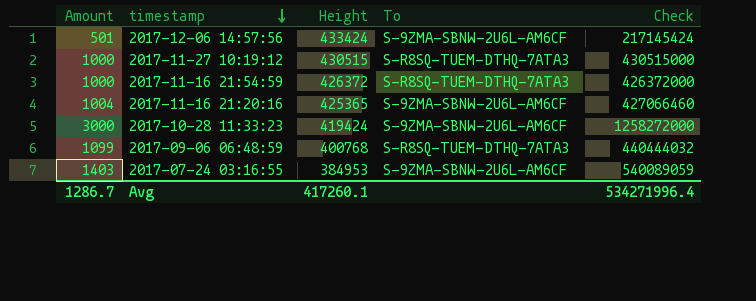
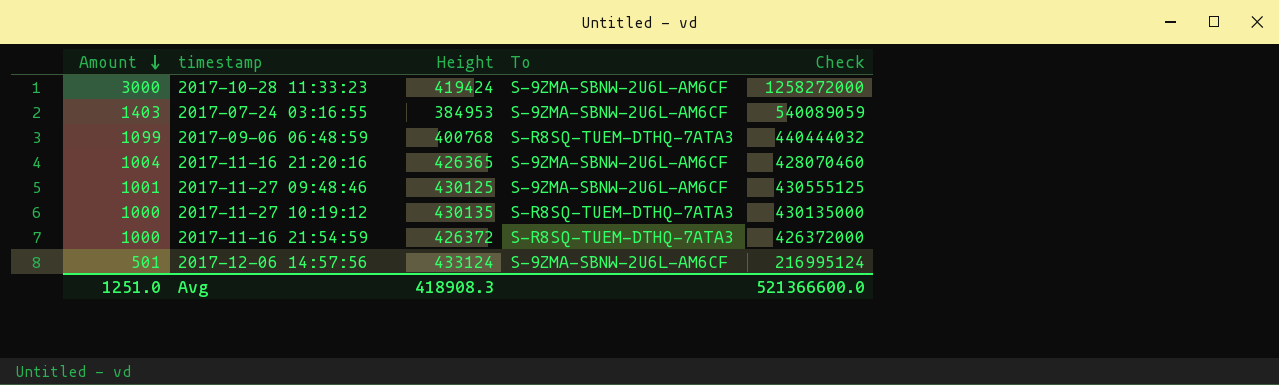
row order: timestamp descending -> Amount descending
2017-11-16 21:20:16 | Height: 425365 -> 426365
2017-11-16 21:20:16 | Check: 427066460 -> 428070460
row 2017-11-27 09:48:46: none -> 1001 | 430125 | S-9ZMA-SBNW-2U6L-AM6CF | 430555125
2017-11-27 10:19:12 | Height: 430515 -> 430135
2017-11-27 10:19:12 | Check: 430515000 -> 430135000
2017-12-06 14:57:56 | Height: 433424 -> 433124
2017-12-06 14:57:56 | Check: 217145424 -> 216995124
Avg | Amount: 1286.7 -> 1251.0
Avg | Height: 417260.1 -> 418908.3
Avg | Check: 534271996.4 -> 521366600.0

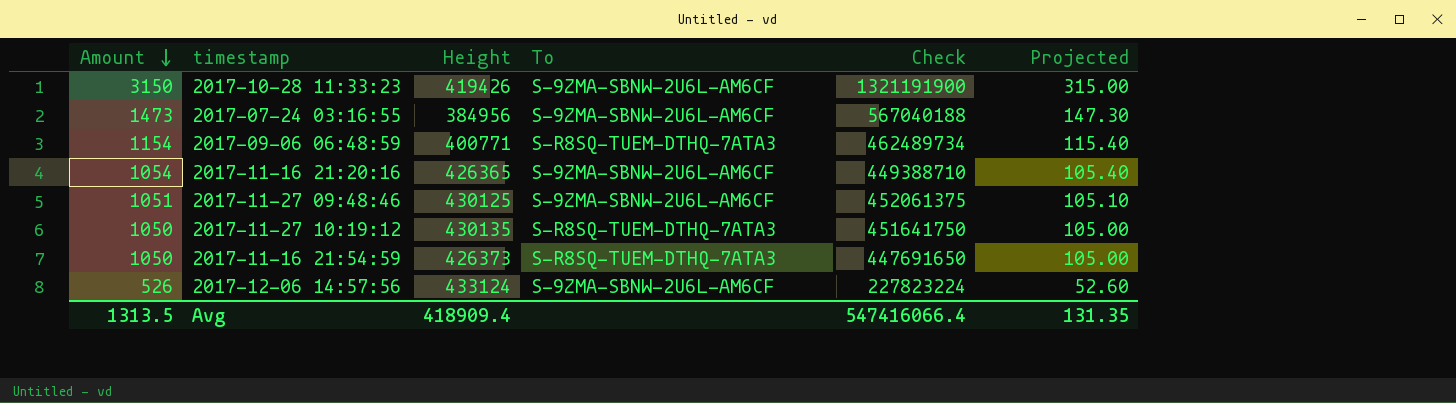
column Projected | formula: none -> [Amount] * 0.1
2017-10-28 11:33:23 | Amount: 3000 -> 3150
2017-10-28 11:33:23 | Height: 419424 -> 419426
2017-10-28 11:33:23 | Check: 1258272000 -> 1321191900
2017-07-24 03:16:55 | Amount: 1403 -> 1473
2017-07-24 03:16:55 | Height: 384953 -> 384956
2017-07-24 03:16:55 | Check: 540089059 -> 567040188
2017-09-06 06:48:59 | Amount: 1099 -> 1154
2017-09-06 06:48:59 | Height: 400768 -> 400771
2017-09-06 06:48:59 | Check: 440444032 -> 462489734
2017-11-16 21:20:16 | Amount: 1004 -> 1054
2017-11-16 21:20:16 | Check: 428070460 -> 449388710
2017-11-27 09:48:46 | Amount: 1001 -> 1051
2017-11-27 09:48:46 | Check: 430555125 -> 452061375
2017-11-27 10:19:12 | Amount: 1000 -> 1050
2017-11-27 10:19:12 | Check: 430135000 -> 451641750
2017-11-16 21:54:59 | Amount: 1000 -> 1050
2017-11-16 21:54:59 | Height: 426372 -> 426373
2017-11-16 21:54:59 | Check: 426372000 -> 447691650
2017-12-06 14:57:56 | Amount: 501 -> 526
2017-12-06 14:57:56 | Check: 216995124 -> 227823224
Avg | Amount: 1251.0 -> 1313.5
Avg | Height: 418908.3 -> 418909.4
Avg | Check: 521366600.0 -> 547416066.4

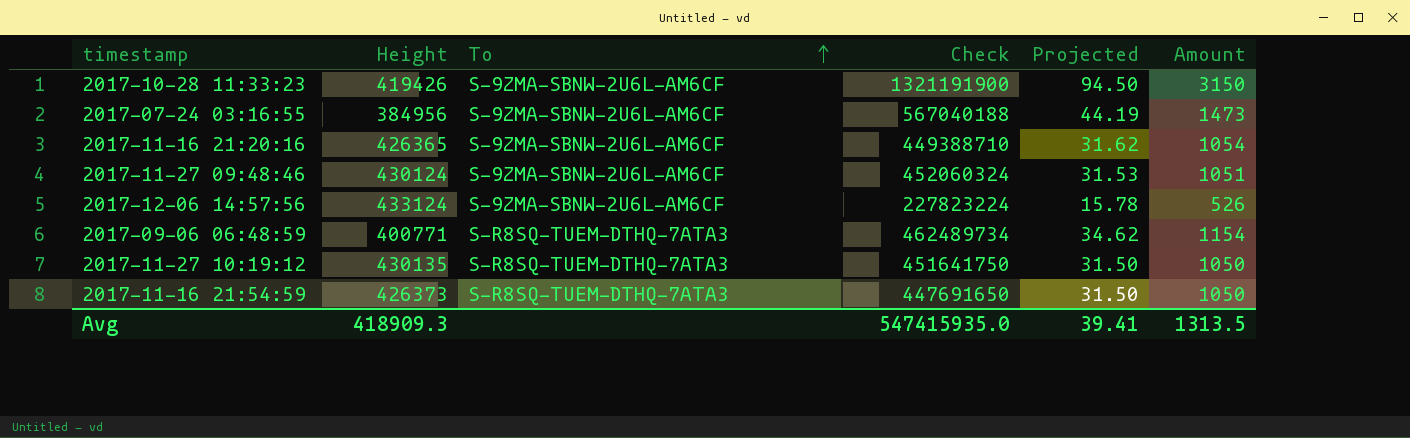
row order: Amount descending -> To ascending
column Projected | formula: [Amount] * 0.1 -> [Amount] * 0.03
column Amount | position: 1 -> 6
2017-11-27 09:48:46 | Height: 430125 -> 430124
2017-11-27 09:48:46 | Check: 452061375 -> 452060324
Avg | Height: 418909.4 -> 418909.3
Avg | Check: 547416066.4 -> 547415935.0
Avg | Projected: 131.35 -> 39.41

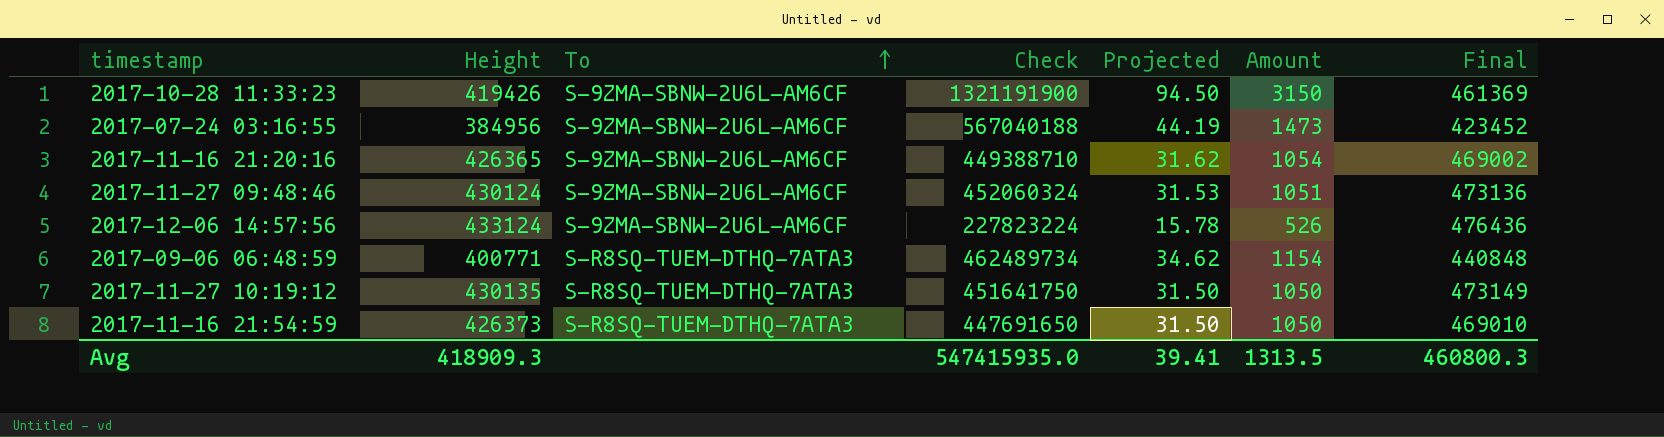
column Final | formula: none -> [Height] * 1.1

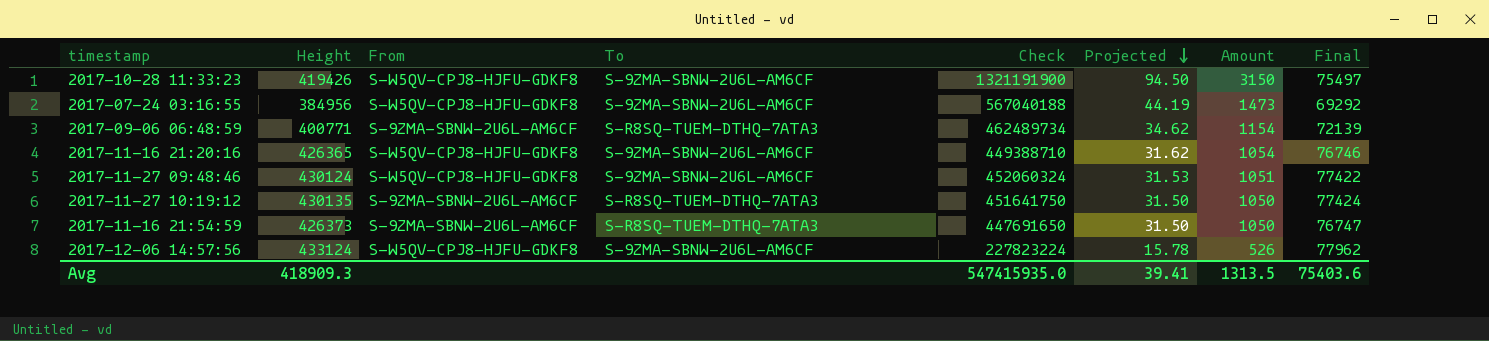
row order: To ascending -> Projected descending
column From | position: none -> 3
column Final | formula: [Height] * 1.1 -> [Height] * 0.18
Avg | Final: 460800.3 -> 75403.6

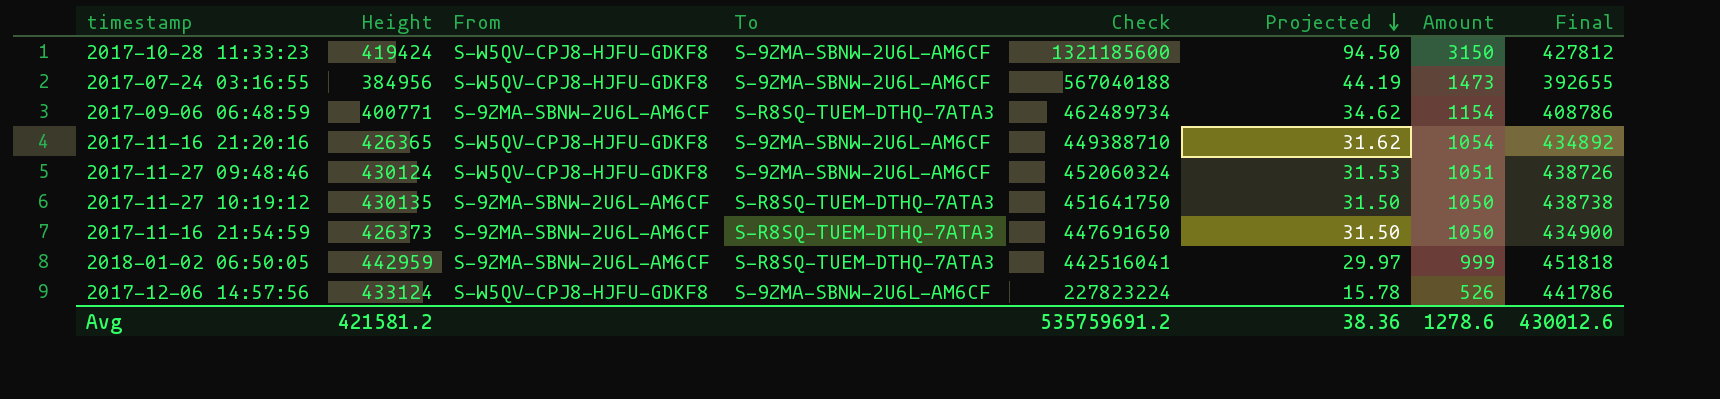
column Final | formula: [Height] * 0.18 -> [Height] * 1.02
2017-10-28 11:33:23 | Height: 419426 -> 419424
2017-10-28 11:33:23 | Check: 1321191900 -> 1321185600
row 2018-01-02 06:50:05: none -> 442959 | S-9ZMA-SBNW-2U6L-AM6CF | S-R8SQ-TUEM-DTHQ-7ATA3 | 442516041 | 29.97 | 999 | 451818
Avg | Height: 418909.3 -> 421581.2
Avg | Check: 547415935.0 -> 535759691.2
Avg | Projected: 39.41 -> 38.36
Avg | Amount: 1313.5 -> 1278.6
Avg | Final: 75403.6 -> 430012.6

